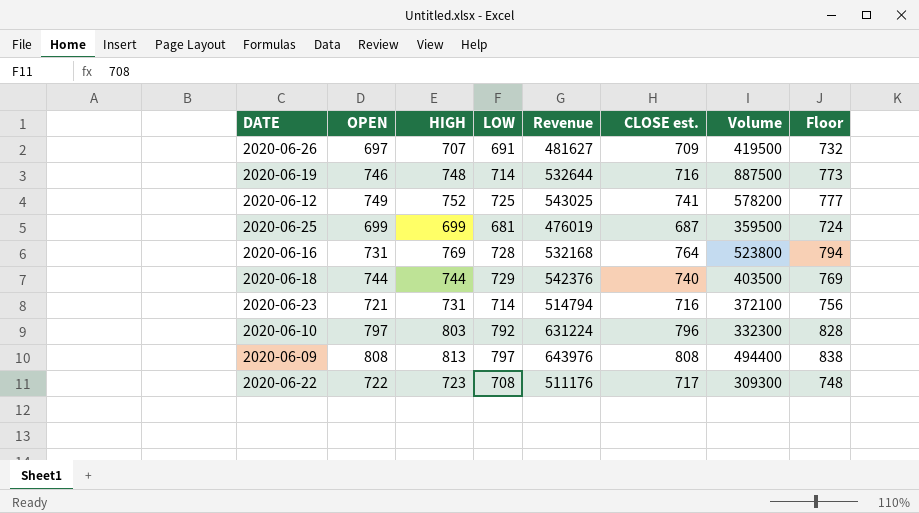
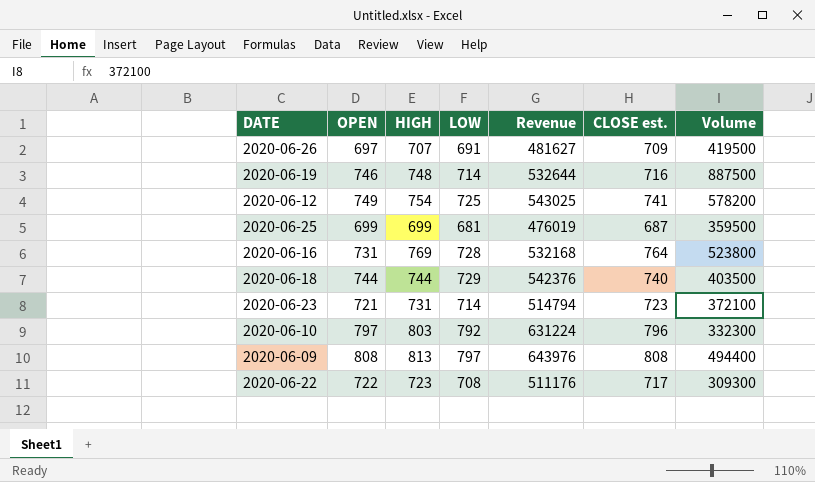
column Floor | formula: [HIGH] + 25 -> none
2020-06-12 | HIGH: 752 -> 754
2020-06-23 | CLOSE est.: 716 -> 723

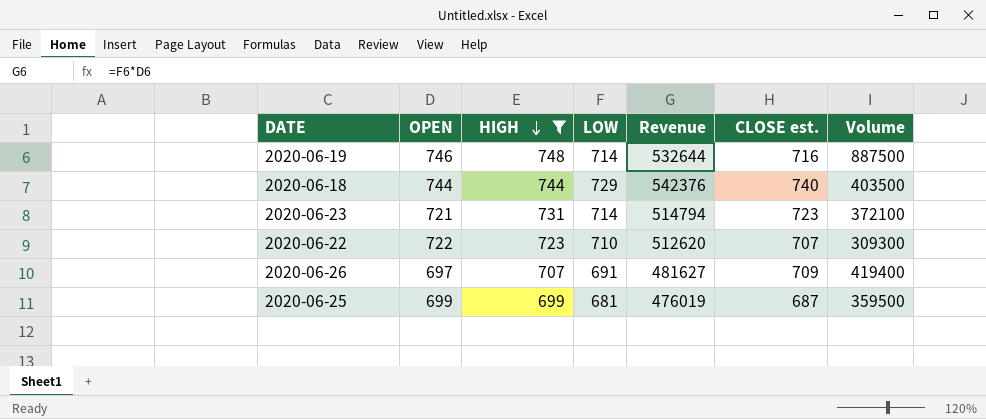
filter: none -> HIGH <= 748
row order: none -> HIGH descending
2020-06-22 | LOW: 708 -> 710
2020-06-22 | Revenue: 511176 -> 512620
2020-06-22 | CLOSE est.: 717 -> 707
2020-06-26 | Volume: 419500 -> 419400

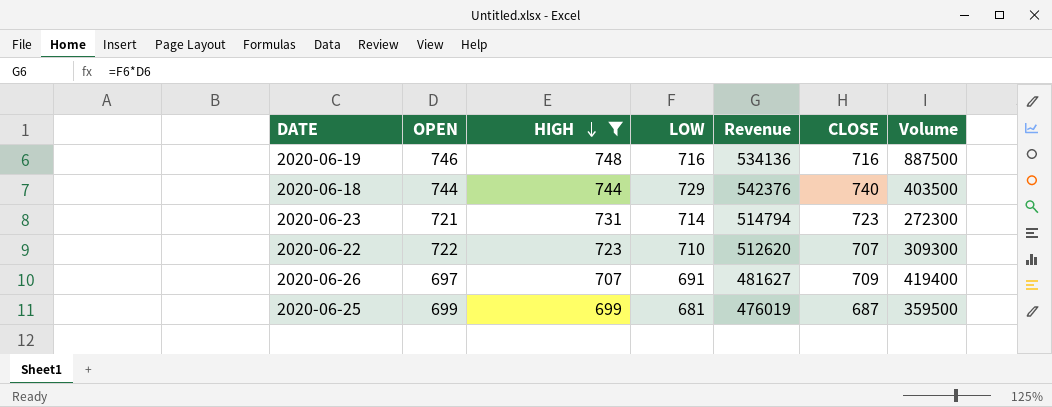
column name: CLOSE est. -> CLOSE
2020-06-19 | LOW: 714 -> 716
2020-06-19 | Revenue: 532644 -> 534136
2020-06-23 | Volume: 372100 -> 272300

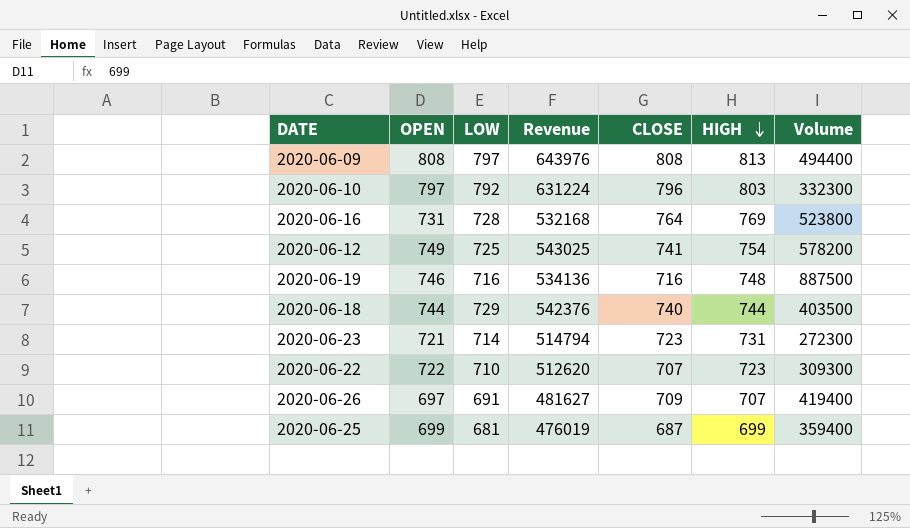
filter: HIGH <= 748 -> none
column HIGH | position: 3 -> 6
2020-06-25 | Volume: 359500 -> 359400

